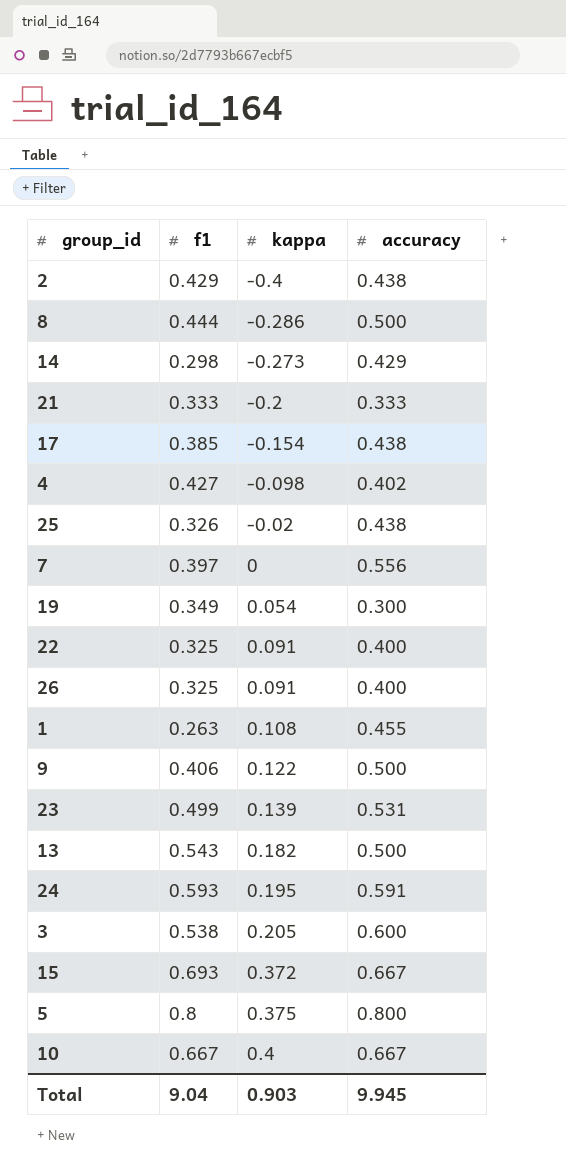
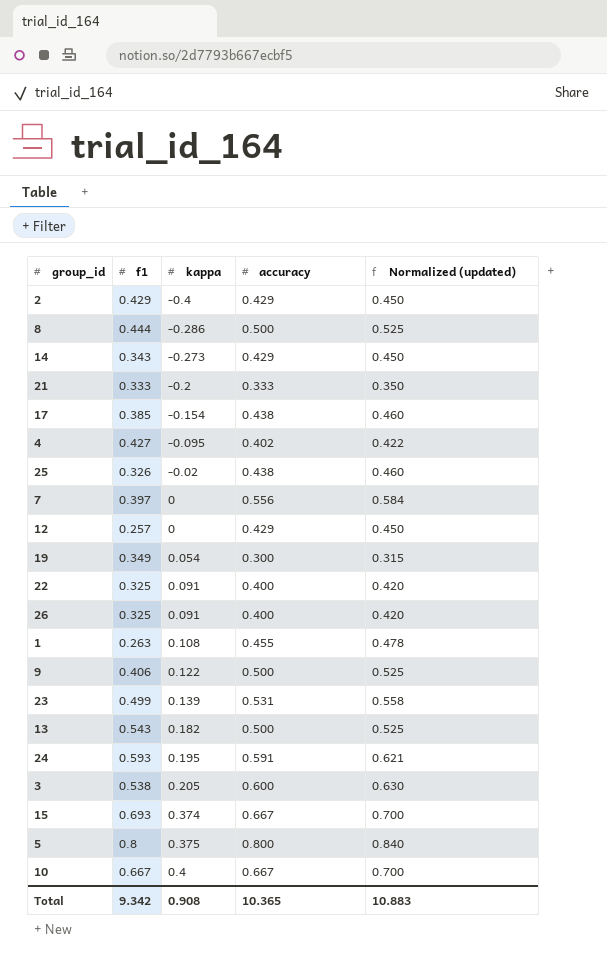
column Normalized (updated) | formula: none -> [accuracy] * 1.05
2 | accuracy: 0.438 -> 0.429
14 | f1: 0.298 -> 0.343
4 | kappa: -0.098 -> -0.095
row 12: none -> 0.257 | 0 | 0.429 | 0.450
15 | kappa: 0.372 -> 0.374
Total | f1: 9.04 -> 9.342
Total | kappa: 0.903 -> 0.908
Total | accuracy: 9.945 -> 10.365

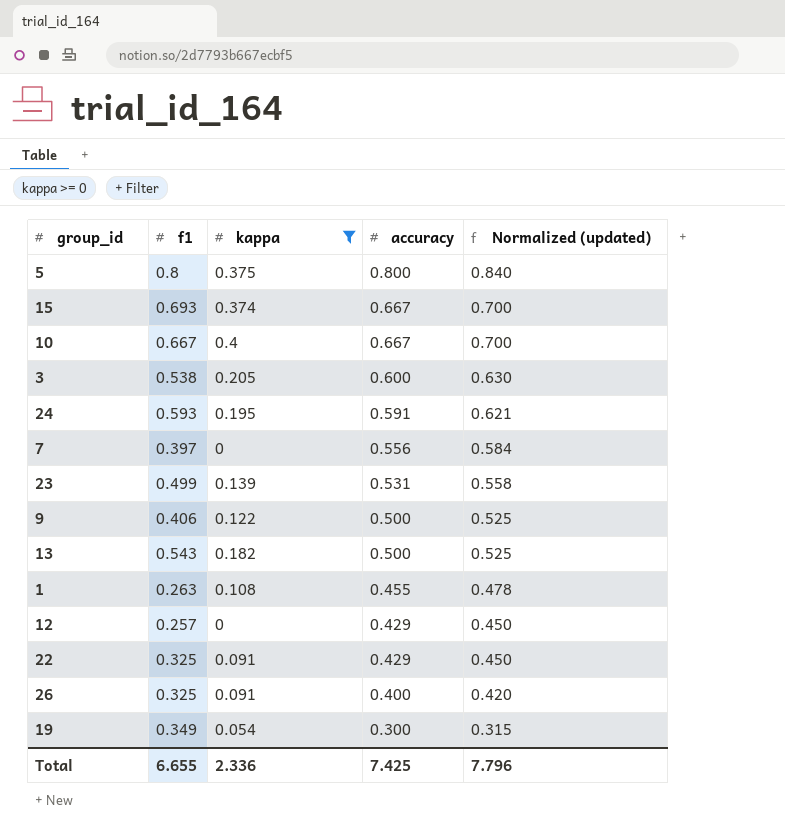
filter: none -> kappa >= 0
row order: kappa ascending -> accuracy descending
22 | accuracy: 0.400 -> 0.429
22 | Normalized (updated): 0.420 -> 0.450
Total | f1: 9.342 -> 6.655
Total | kappa: 0.908 -> 2.336
Total | accuracy: 10.365 -> 7.425
Total | Normalized (updated): 10.883 -> 7.796

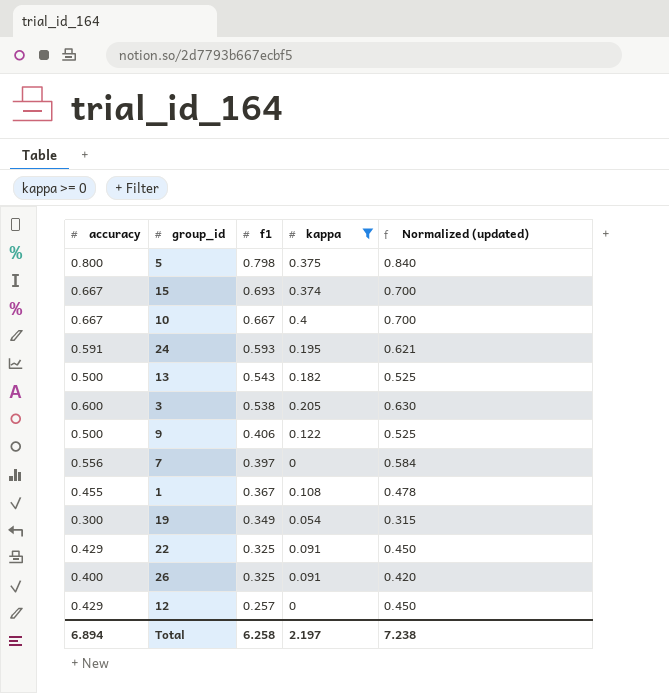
row order: accuracy descending -> f1 descending
column accuracy | position: 4 -> 1
row 23: 0.499 | 0.139 | 0.531 | 0.558 -> none
5 | f1: 0.8 -> 0.798
1 | f1: 0.263 -> 0.367
Total | accuracy: 7.425 -> 6.894
Total | f1: 6.655 -> 6.258
Total | kappa: 2.336 -> 2.197
Total | Normalized (updated): 7.796 -> 7.238

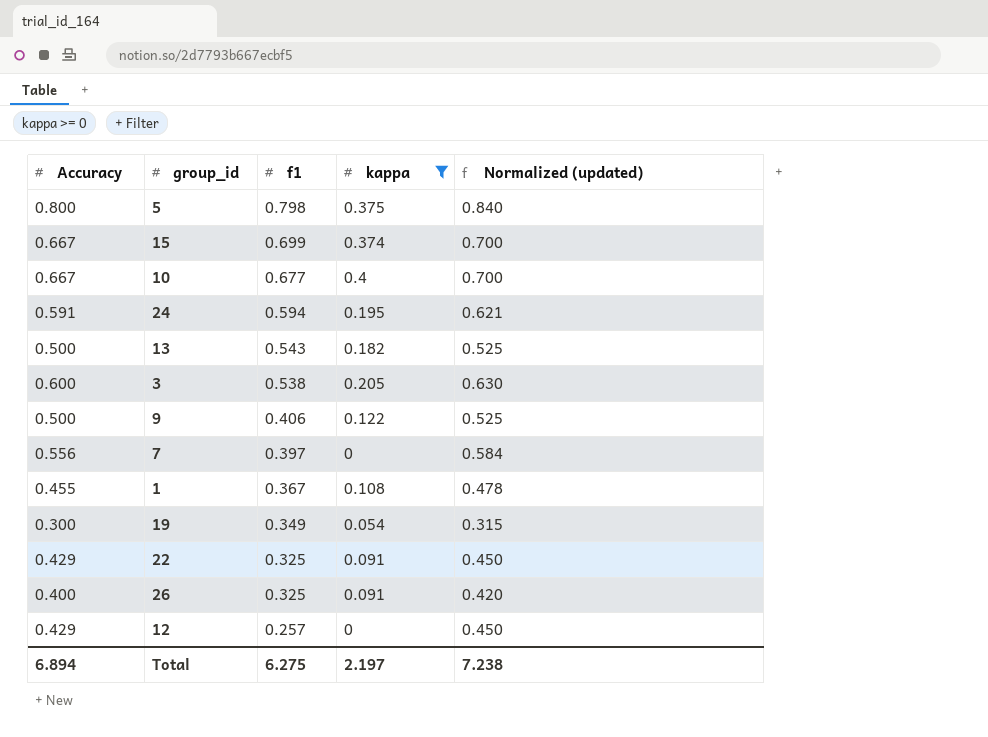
column name: accuracy -> Accuracy
15 | f1: 0.693 -> 0.699
10 | f1: 0.667 -> 0.677
24 | f1: 0.593 -> 0.594
Total | f1: 6.258 -> 6.275

